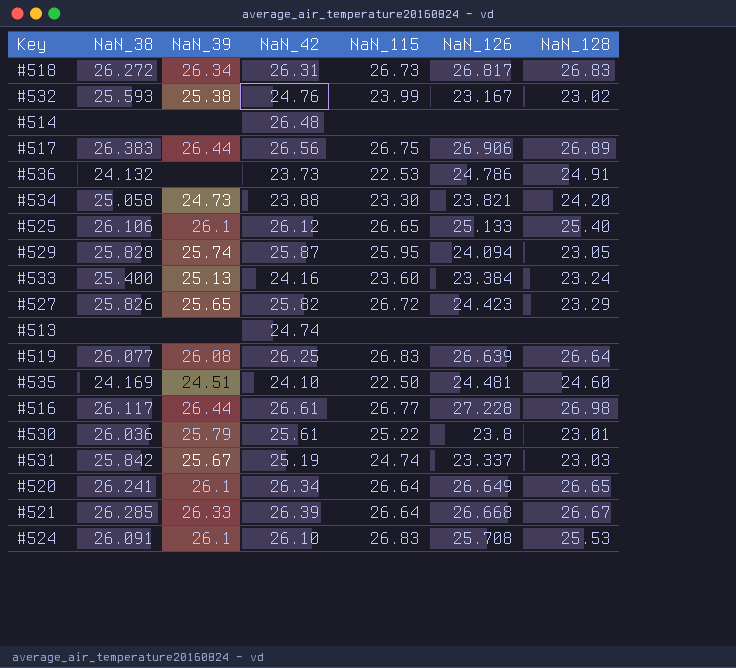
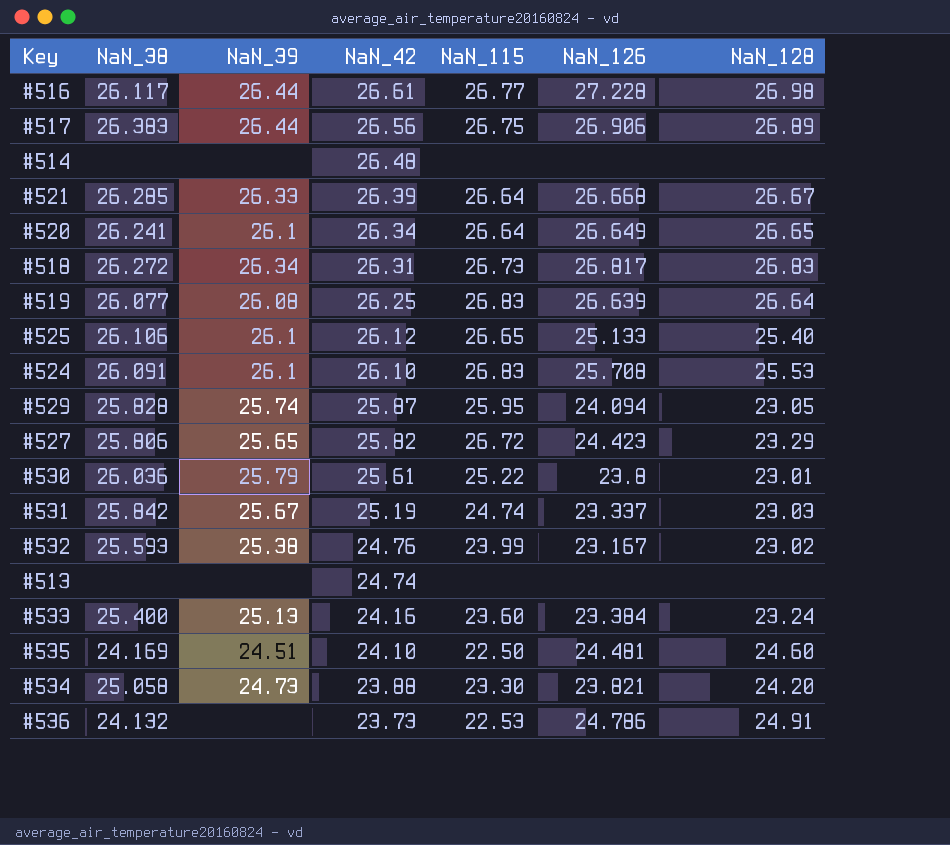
row order: none -> NaN_42 descending
#527 | NaN_38: 25.826 -> 25.806

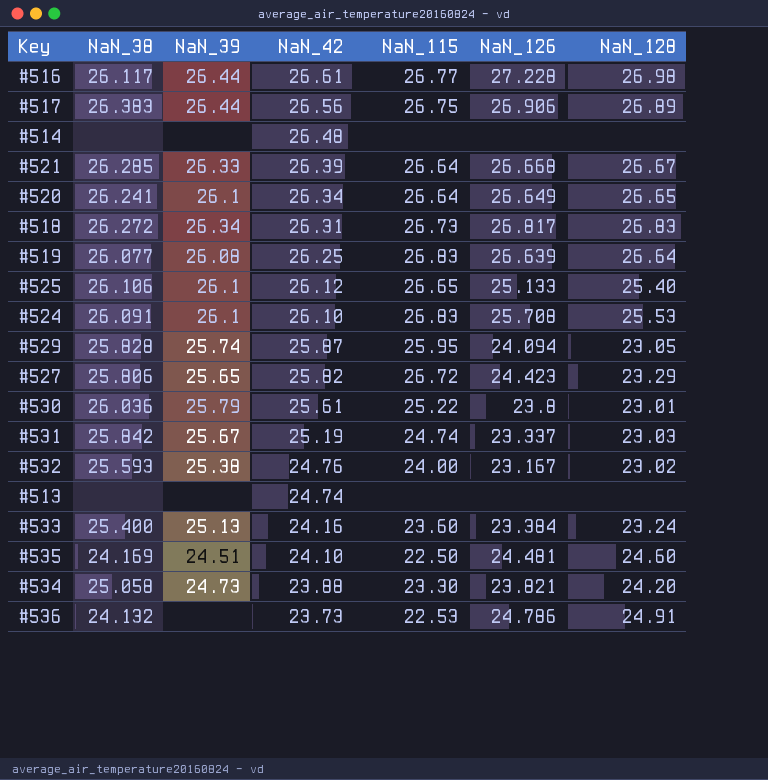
#532 | NaN_115: 23.99 -> 24.00

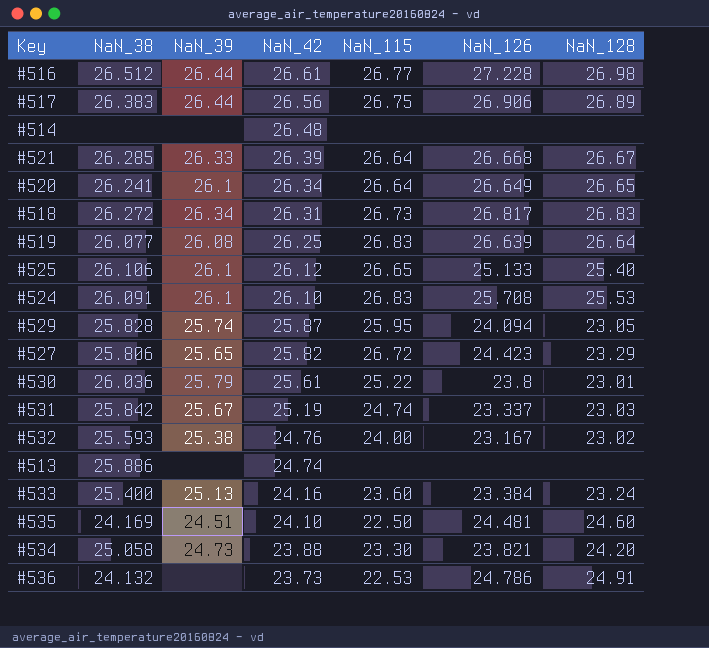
#516 | NaN_38: 26.117 -> 26.512
#513 | NaN_38: none -> 25.886

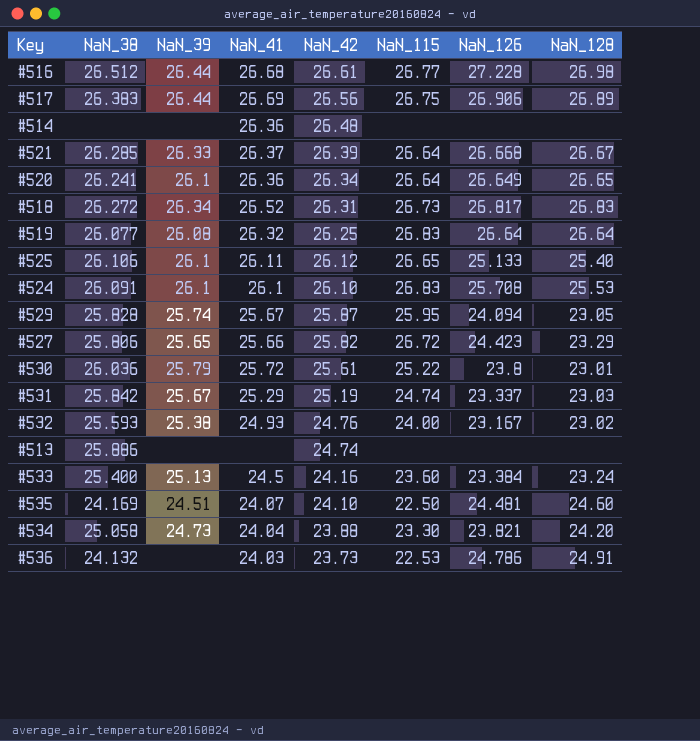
column NaN_41 | position: none -> 4
#519 | NaN_126: 26.639 -> 26.64

